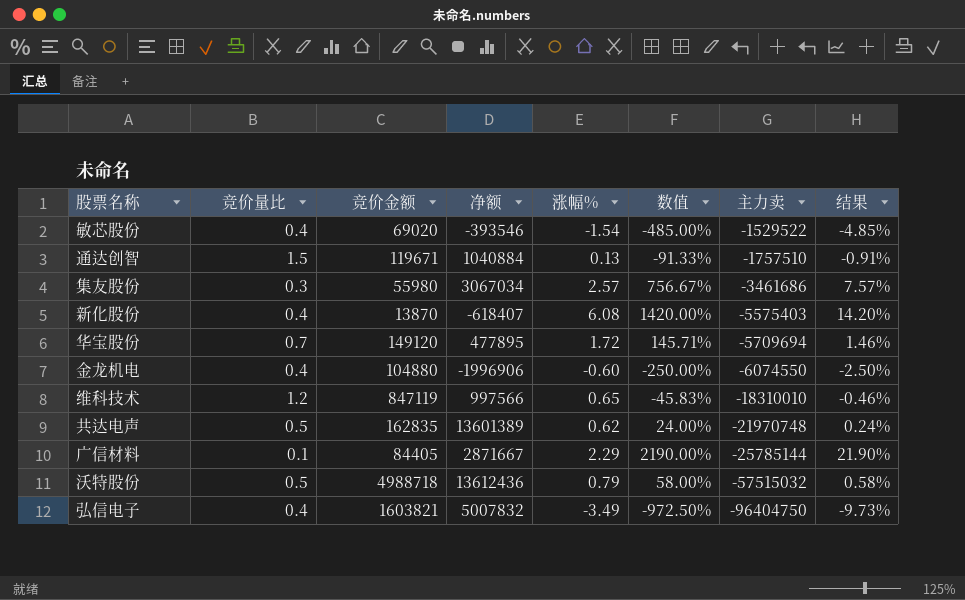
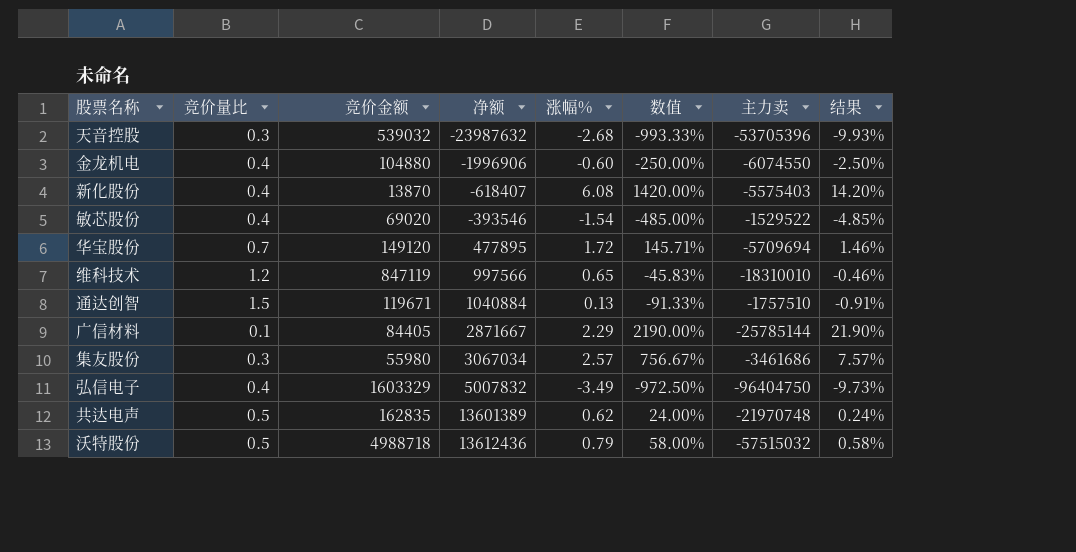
row order: 主力卖 descending -> 净额 ascending
row 天音控股: none -> 0.3 | 539032 | -23987632 | -2.68 | -993.33% | -53705396 | -9.93%
弘信电子 | 竞价金额: 1603821 -> 1603329

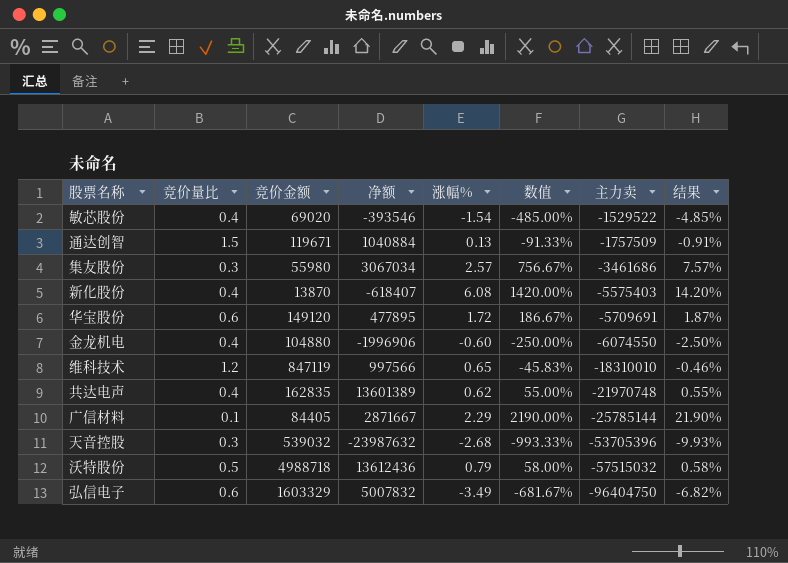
row order: 净额 ascending -> 主力卖 descending
通达创智 | 主力卖: -1757510 -> -1757509
华宝股份 | 竞价量比: 0.7 -> 0.6
华宝股份 | 数值: 145.71% -> 186.67%
华宝股份 | 主力卖: -5709694 -> -5709691
华宝股份 | 结果: 1.46% -> 1.87%
共达电声 | 竞价量比: 0.5 -> 0.4
共达电声 | 数值: 24.00% -> 55.00%
共达电声 | 结果: 0.24% -> 0.55%
弘信电子 | 竞价量比: 0.4 -> 0.6
弘信电子 | 数值: -972.50% -> -681.67%
弘信电子 | 结果: -9.73% -> -6.82%

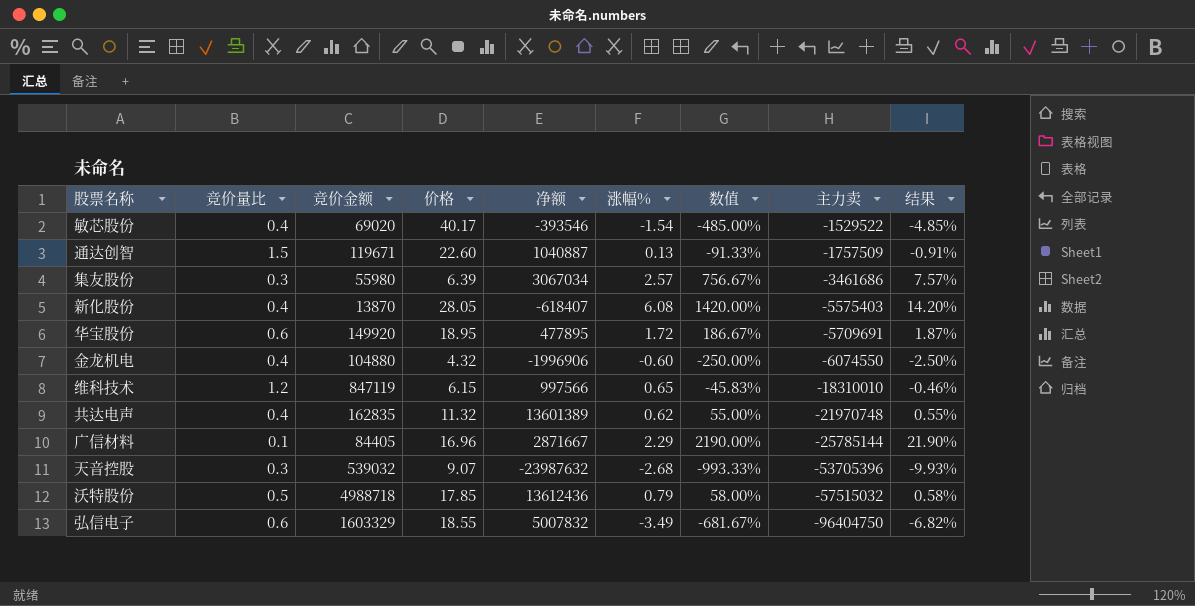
column 价格 | position: none -> 4
通达创智 | 净额: 1040884 -> 1040887
华宝股份 | 竞价金额: 149120 -> 149920

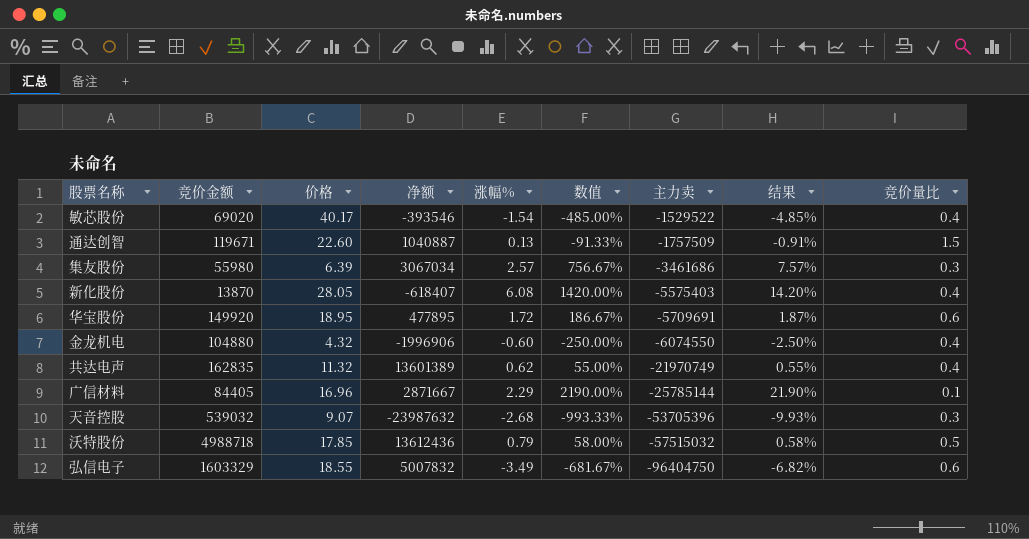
column 竞价量比 | position: 2 -> 9
row 维科技术: 1.2 | 847119 | 6.15 | 997566 | 0.65 | -45.83% | -18310010 | -0.46% -> none
共达电声 | 主力卖: -21970748 -> -21970749

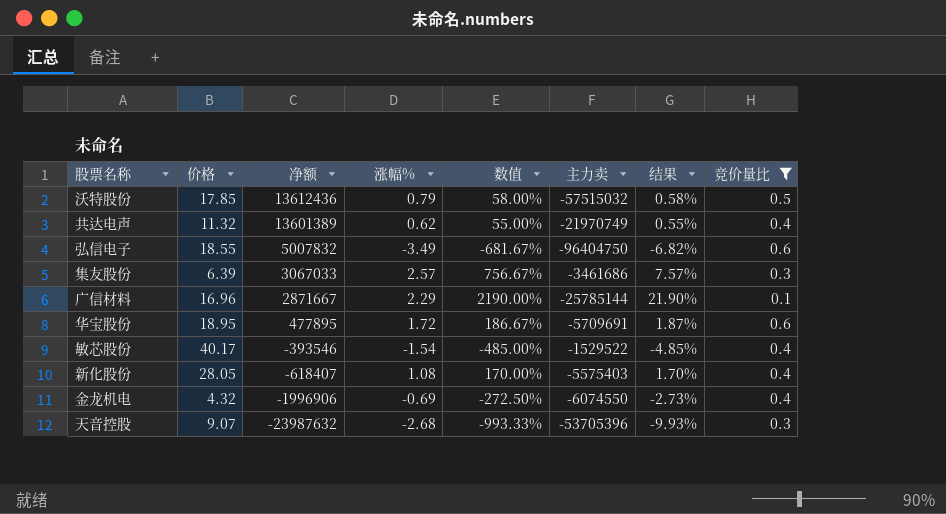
filter: none -> 竞价量比 != 1.5
row order: 主力卖 descending -> 净额 descending
column 竞价金额 | position: 2 -> none
集友股份 | 净额: 3067034 -> 3067033
新化股份 | 涨幅%: 6.08 -> 1.08
新化股份 | 数值: 1420.00% -> 170.00%
新化股份 | 结果: 14.20% -> 1.70%
金龙机电 | 涨幅%: -0.60 -> -0.69
金龙机电 | 数值: -250.00% -> -272.50%
金龙机电 | 结果: -2.50% -> -2.73%

